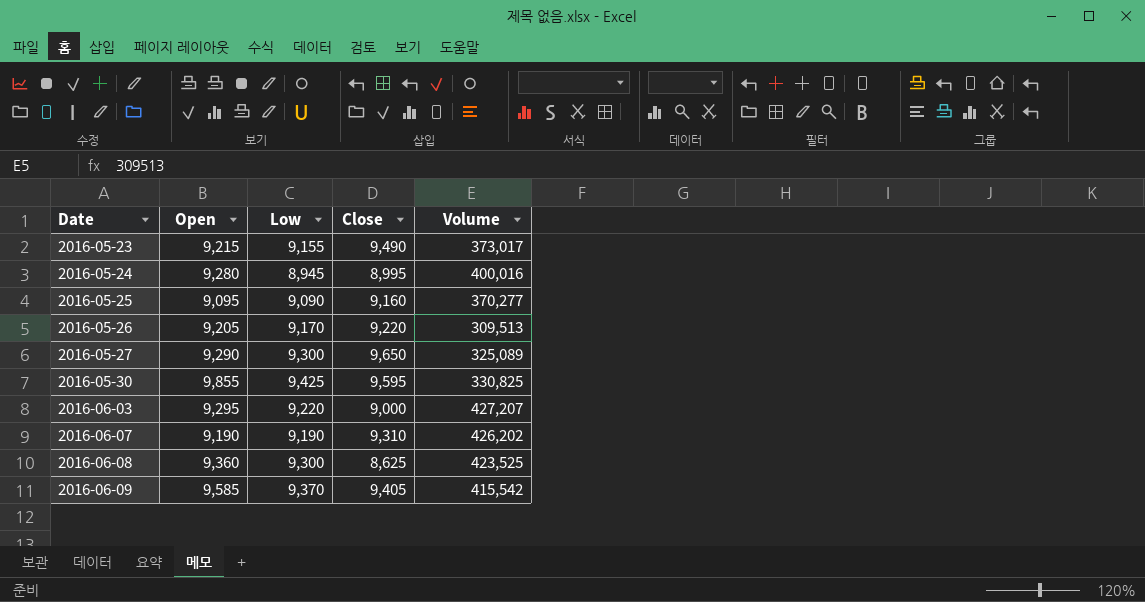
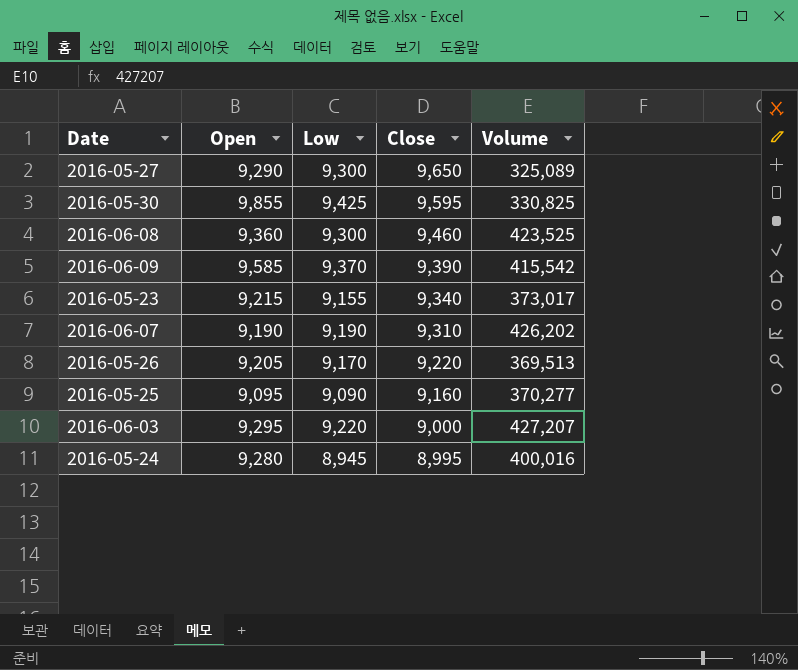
row order: Date ascending -> Close descending
2016-06-08 | Close: 8,625 -> 9,460
2016-06-09 | Close: 9,405 -> 9,390
2016-05-23 | Close: 9,490 -> 9,340
2016-05-26 | Volume: 309,513 -> 369,513

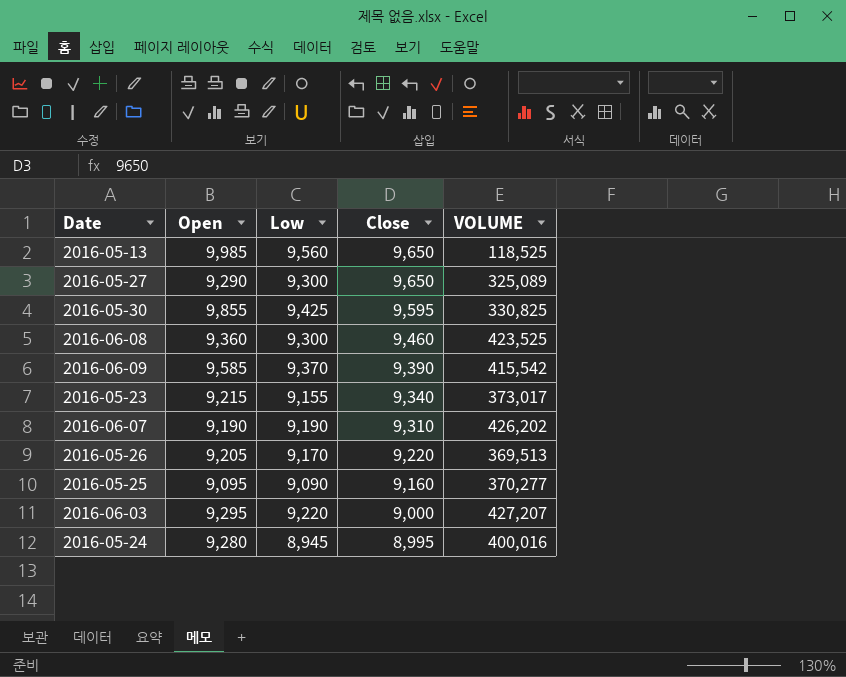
column name: Volume -> VOLUME
row 2016-05-13: none -> 9,985 | 9,560 | 9,650 | 118,525

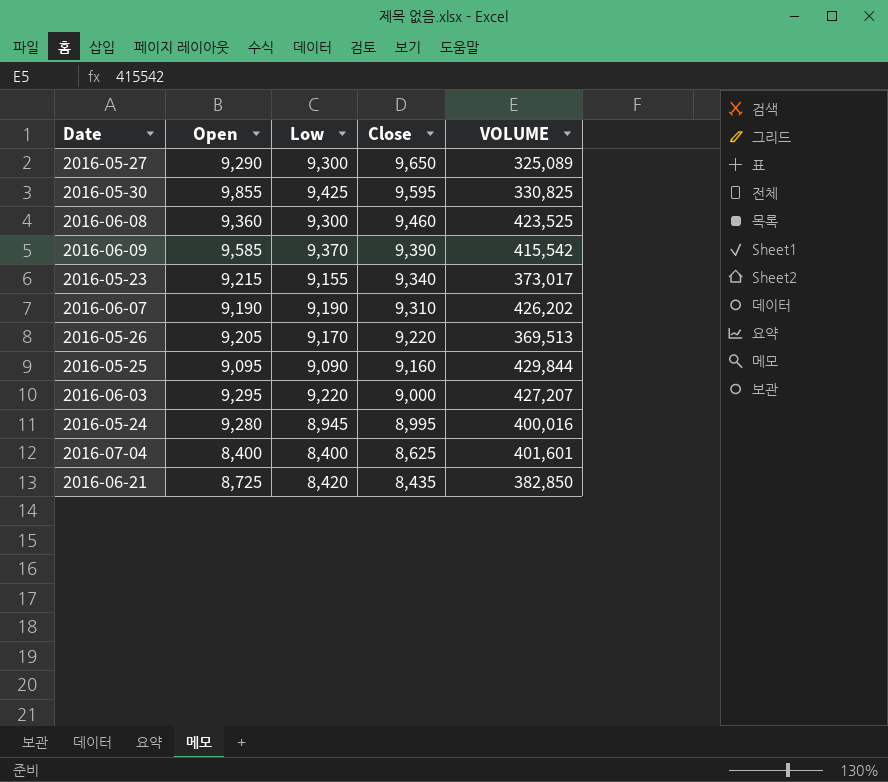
row 2016-05-13: 9,985 | 9,560 | 9,650 | 118,525 -> none
2016-05-25 | VOLUME: 370,277 -> 429,844
row 2016-07-04: none -> 8,400 | 8,400 | 8,625 | 401,601
row 2016-06-21: none -> 8,725 | 8,420 | 8,435 | 382,850

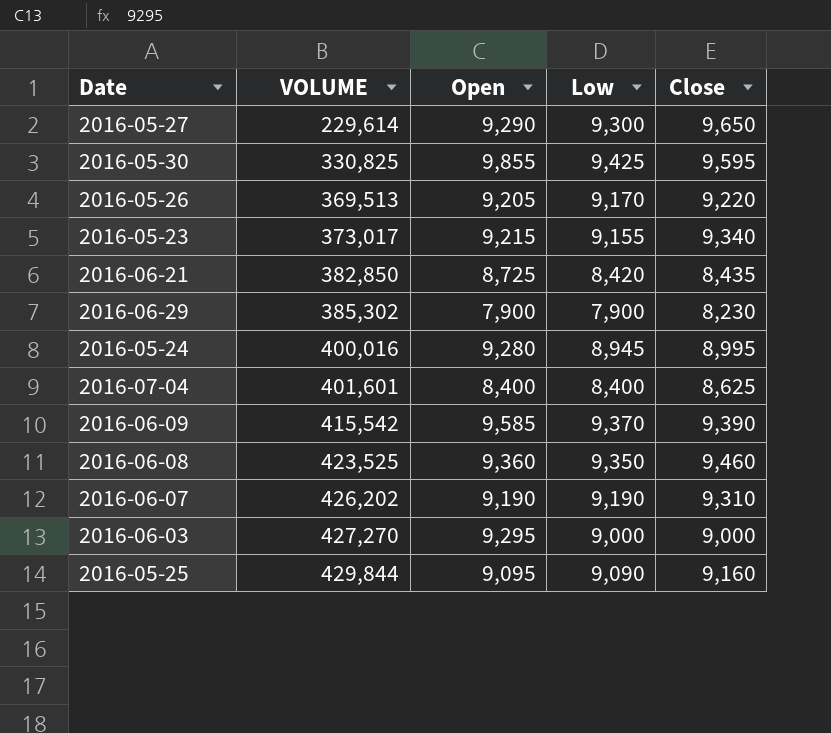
row order: Close descending -> VOLUME ascending
column VOLUME | position: 5 -> 2
2016-05-27 | VOLUME: 325,089 -> 229,614
row 2016-06-29: none -> 385,302 | 7,900 | 7,900 | 8,230
2016-06-08 | Low: 9,300 -> 9,350
2016-06-03 | VOLUME: 427,207 -> 427,270
2016-06-03 | Low: 9,220 -> 9,000

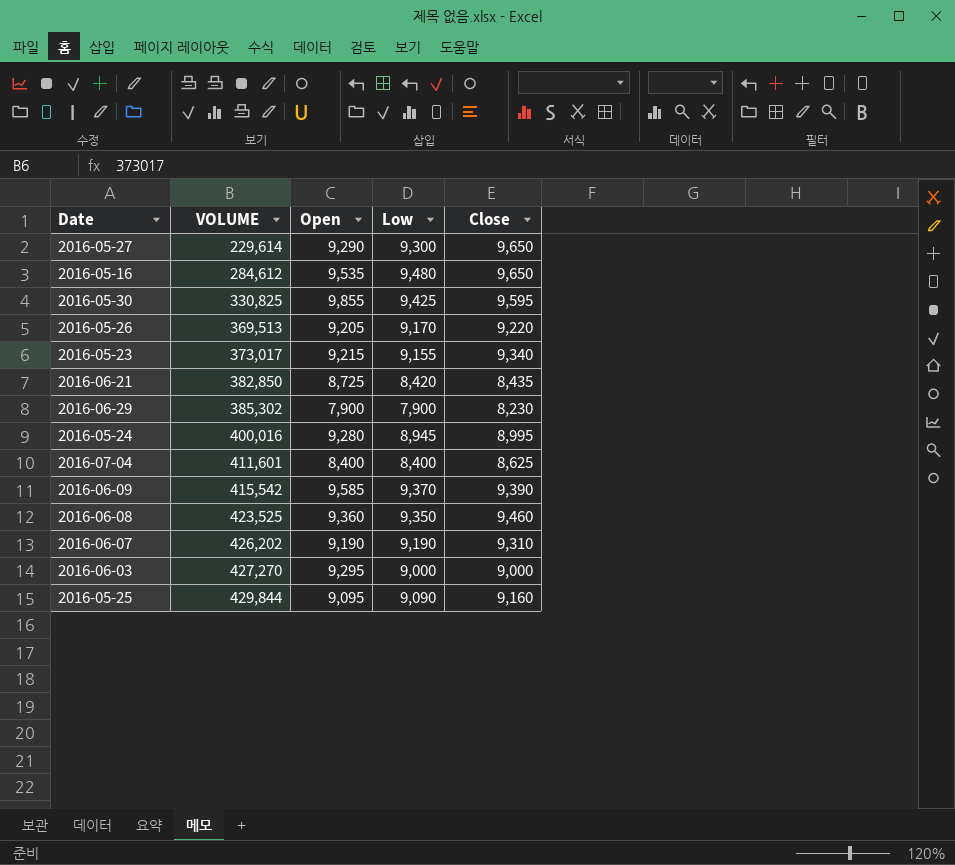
row 2016-05-16: none -> 284,612 | 9,535 | 9,480 | 9,650
2016-07-04 | VOLUME: 401,601 -> 411,601

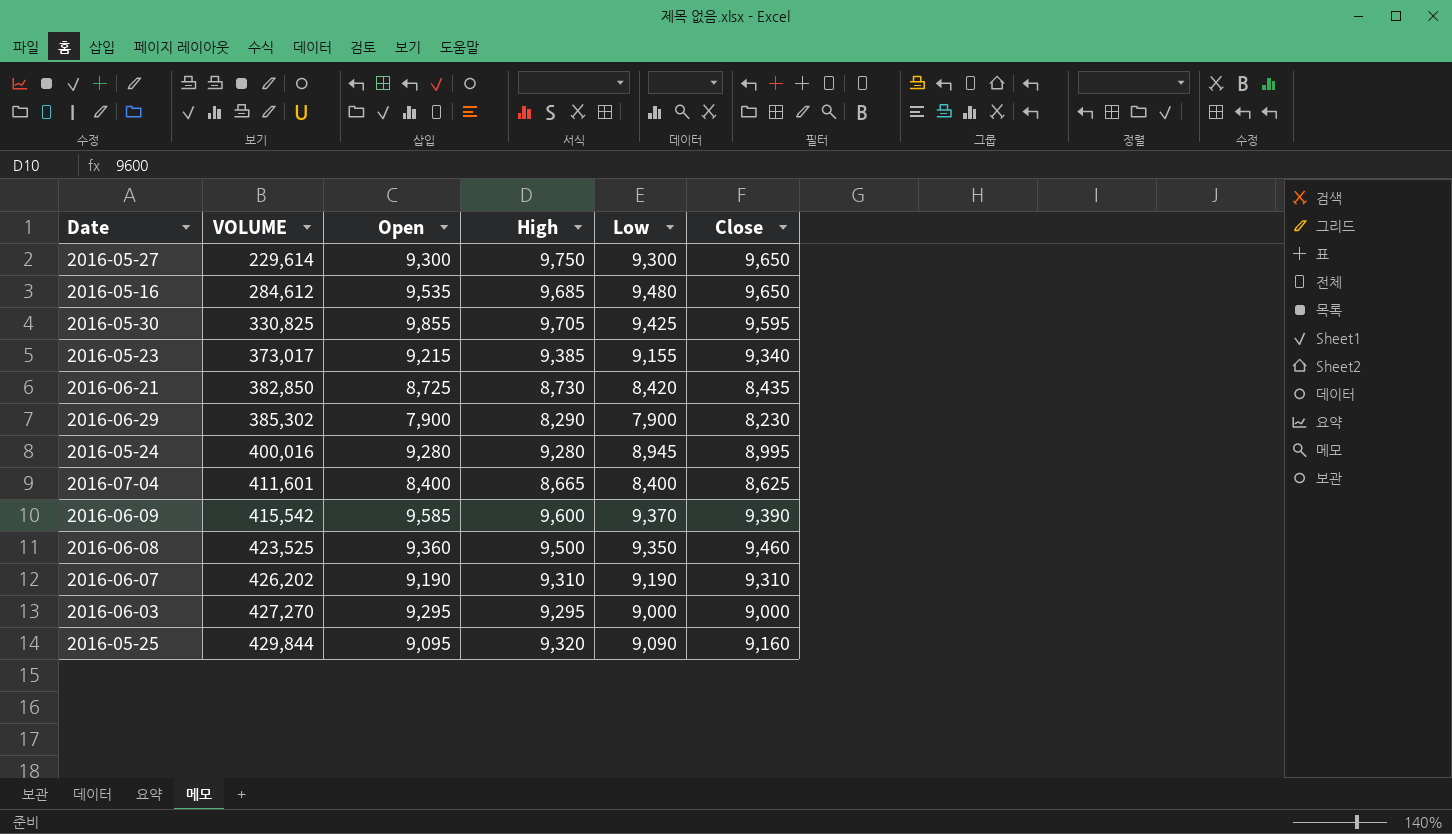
column High | position: none -> 4
row 2016-05-26: 369,513 | 9,205 | 9,170 | 9,220 -> none
2016-05-27 | Open: 9,290 -> 9,300

